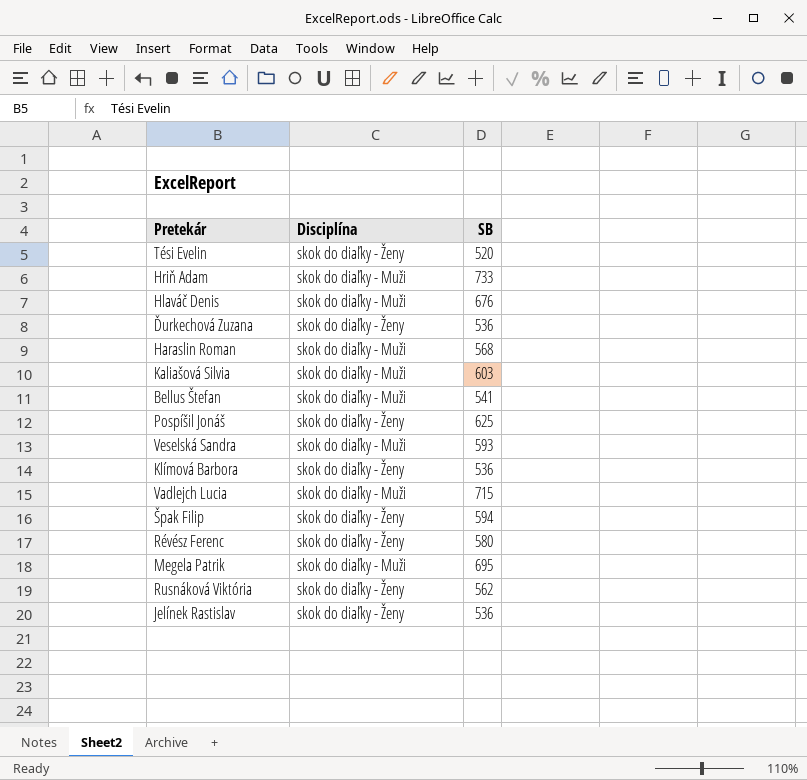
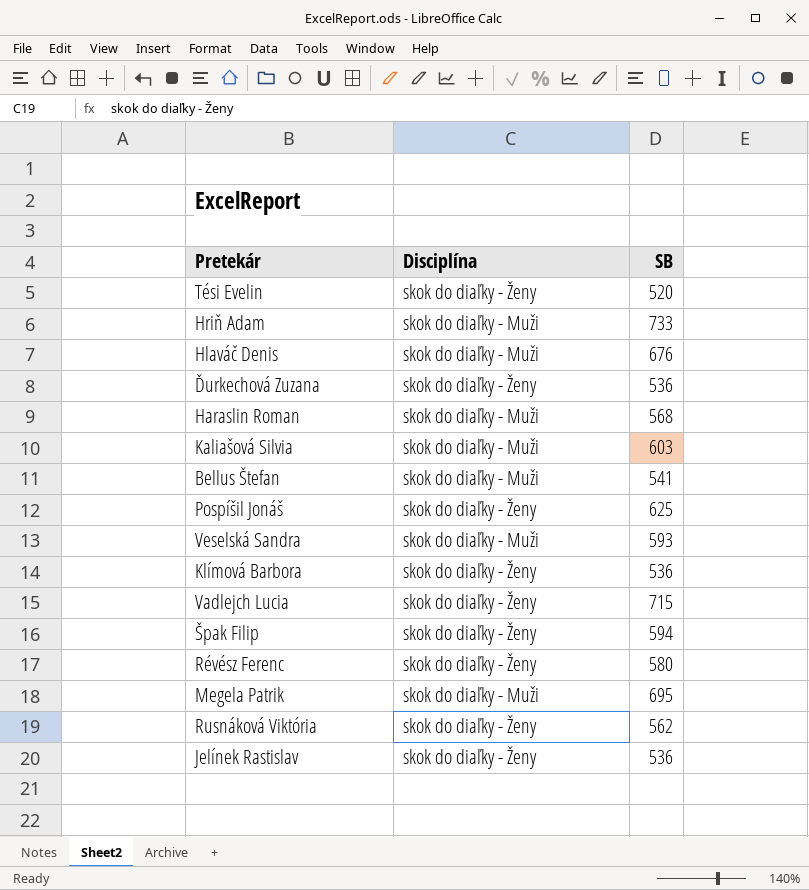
Vadlejch Lucia | Disciplína: skok do diaľky - Muži -> skok do diaľky - Ženy

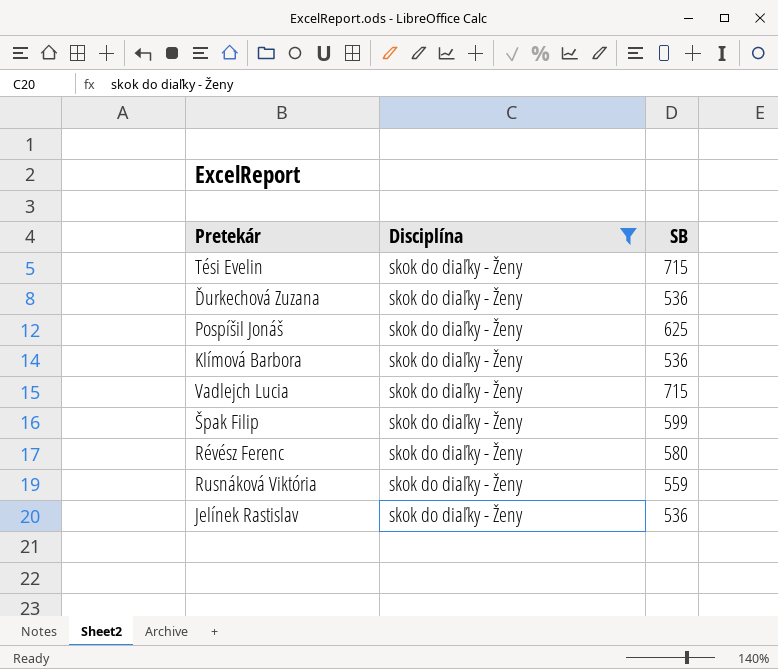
filter: none -> Disciplína = skok do diaľky - Ženy
Tési Evelin | SB: 520 -> 715
Špak Filip | SB: 594 -> 599
Rusnáková Viktória | SB: 562 -> 559

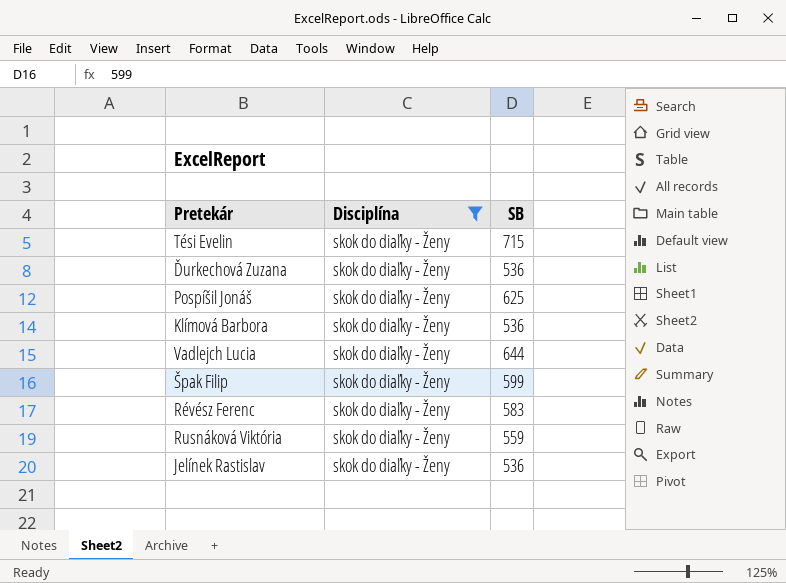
Vadlejch Lucia | SB: 715 -> 644
Révész Ferenc | SB: 580 -> 583

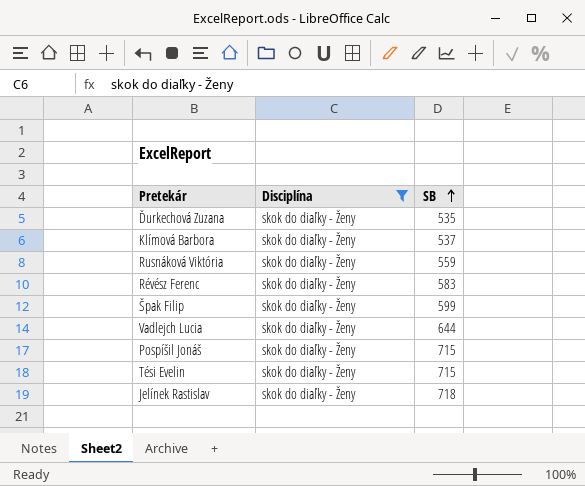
row order: none -> SB ascending
Ďurkechová Zuzana | SB: 536 -> 535
Klímová Barbora | SB: 536 -> 537
Pospíšil Jonáš | SB: 625 -> 715
Jelínek Rastislav | SB: 536 -> 718

